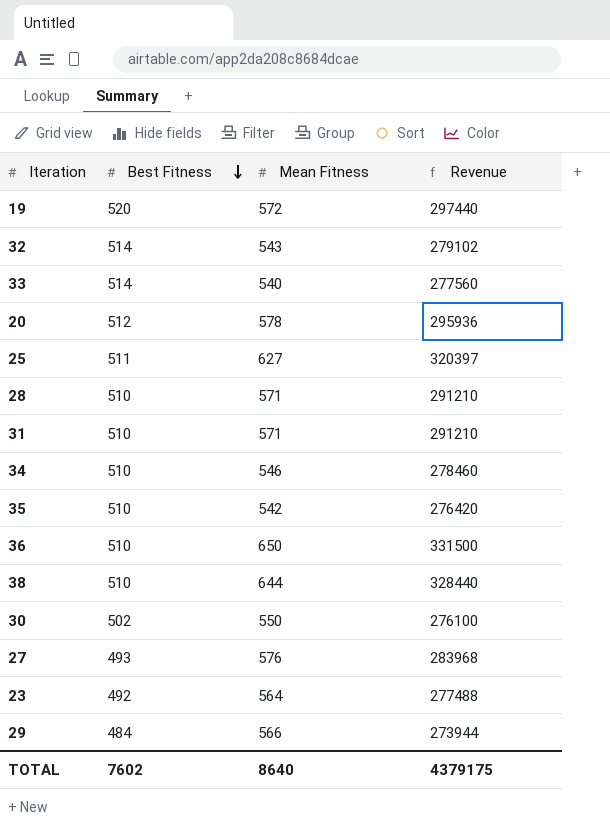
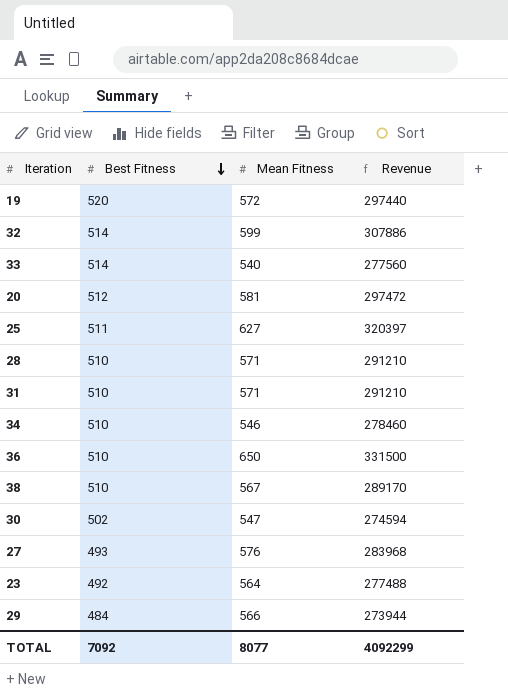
row 35: 510 | 542 | 276420 -> none
32 | Mean Fitness: 543 -> 599
32 | Revenue: 279102 -> 307886
20 | Mean Fitness: 578 -> 581
20 | Revenue: 295936 -> 297472
38 | Mean Fitness: 644 -> 567
38 | Revenue: 328440 -> 289170
30 | Mean Fitness: 550 -> 547
30 | Revenue: 276100 -> 274594
TOTAL | Best Fitness: 7602 -> 7092
TOTAL | Mean Fitness: 8640 -> 8077
TOTAL | Revenue: 4379175 -> 4092299

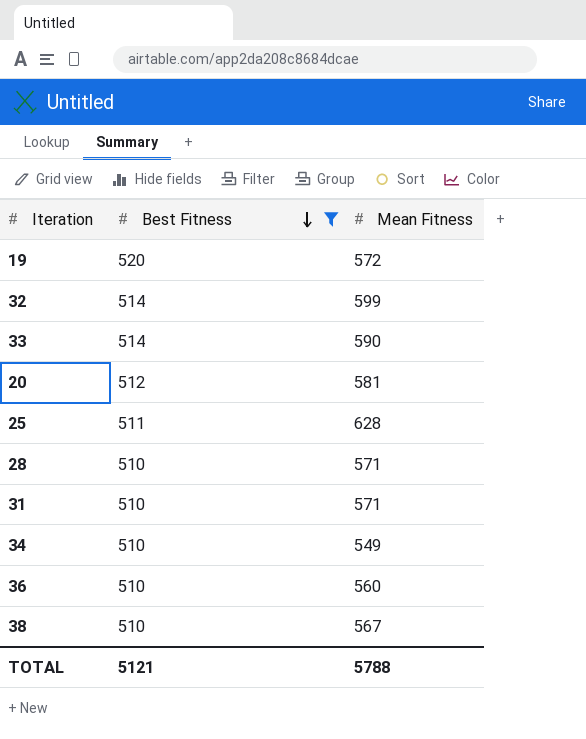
filter: none -> Best Fitness >= 510
column Revenue | formula: [Best Fitness] * [Mean Fitness] -> none
33 | Mean Fitness: 540 -> 590
25 | Mean Fitness: 627 -> 628
34 | Mean Fitness: 546 -> 549
36 | Mean Fitness: 650 -> 560
TOTAL | Best Fitness: 7092 -> 5121
TOTAL | Mean Fitness: 8077 -> 5788

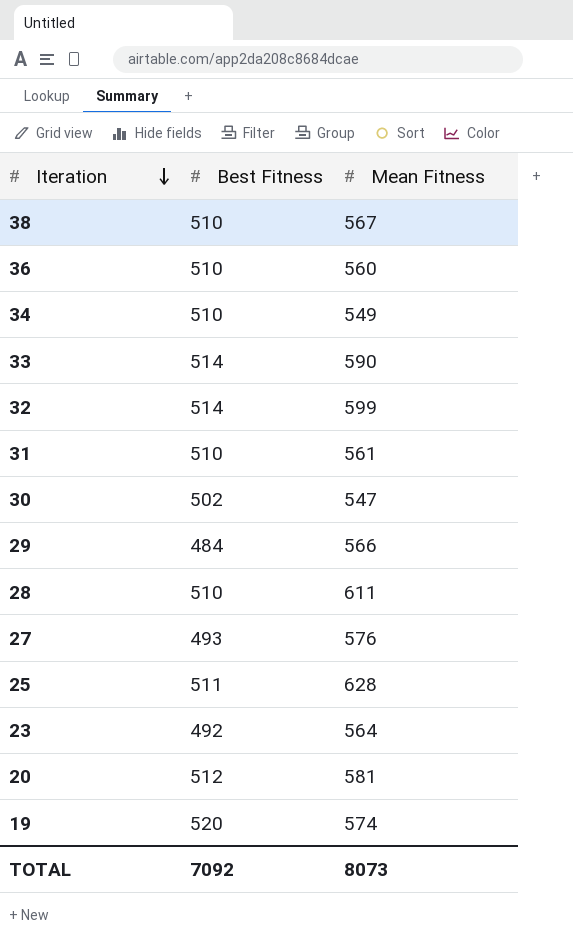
filter: Best Fitness >= 510 -> none
row order: Best Fitness descending -> Iteration descending
31 | Mean Fitness: 571 -> 561
28 | Mean Fitness: 571 -> 611
19 | Mean Fitness: 572 -> 574
TOTAL | Best Fitness: 5121 -> 7092
TOTAL | Mean Fitness: 5788 -> 8073

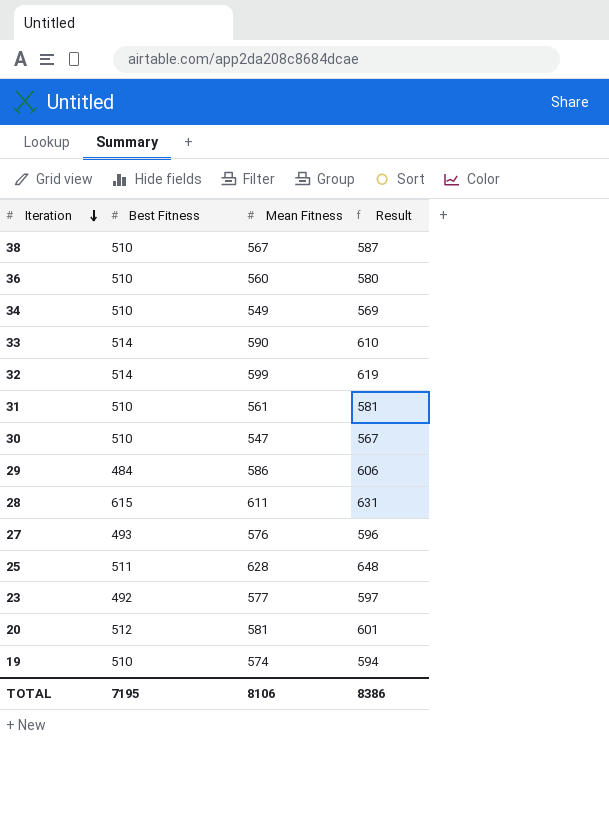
column Result | formula: none -> [Mean Fitness] + 20
30 | Best Fitness: 502 -> 510
29 | Mean Fitness: 566 -> 586
28 | Best Fitness: 510 -> 615
23 | Mean Fitness: 564 -> 577
19 | Best Fitness: 520 -> 510
TOTAL | Best Fitness: 7092 -> 7195
TOTAL | Mean Fitness: 8073 -> 8106

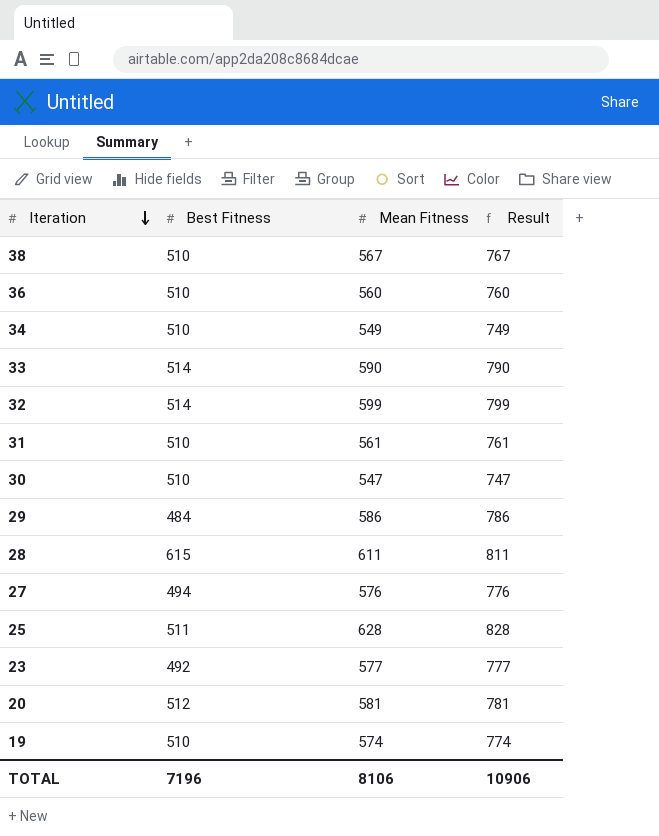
column Result | formula: [Mean Fitness] + 20 -> [Mean Fitness] + 200
27 | Best Fitness: 493 -> 494
TOTAL | Best Fitness: 7195 -> 7196
TOTAL | Result: 8386 -> 10906

